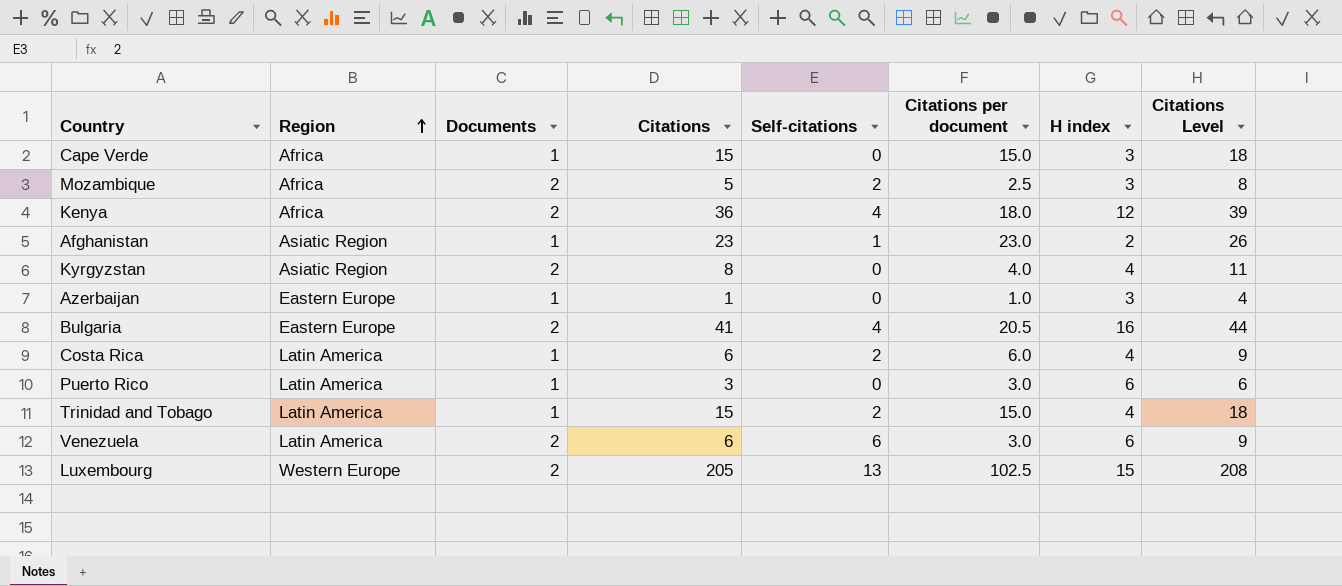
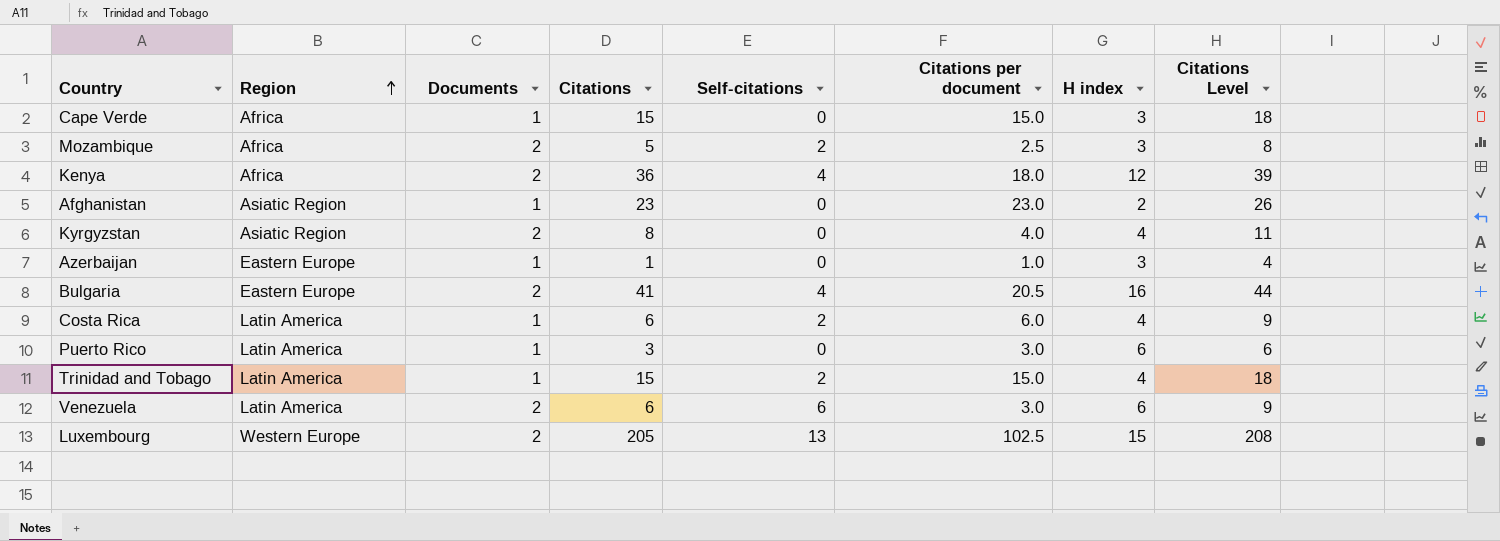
Afghanistan | Self-citations: 1 -> 0

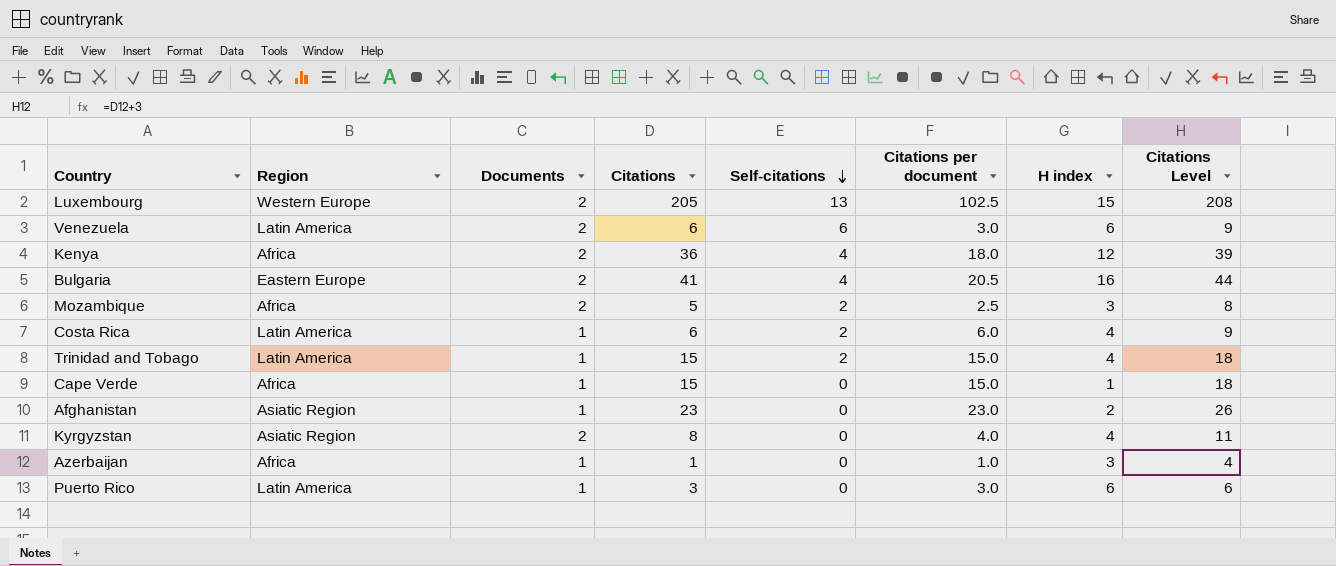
row order: Region ascending -> Self-citations descending
Cape Verde | H index: 3 -> 1
Azerbaijan | Region: Eastern Europe -> Africa

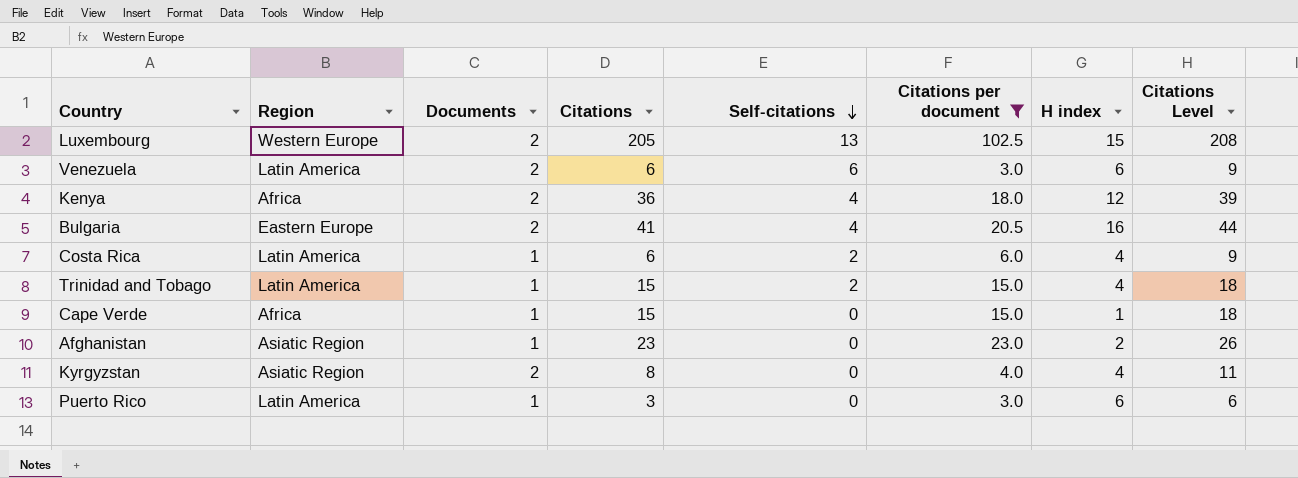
filter: none -> Citations per document >= 3.0

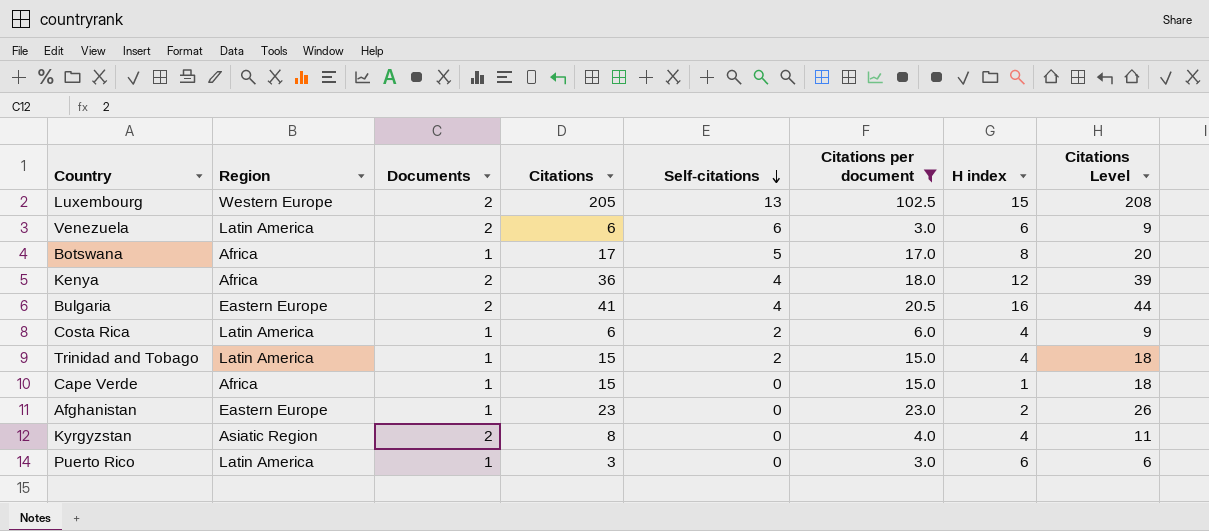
row Botswana: none -> Africa | 1 | 17 | 5 | 17.0 | 8 | 20
Afghanistan | Region: Asiatic Region -> Eastern Europe

